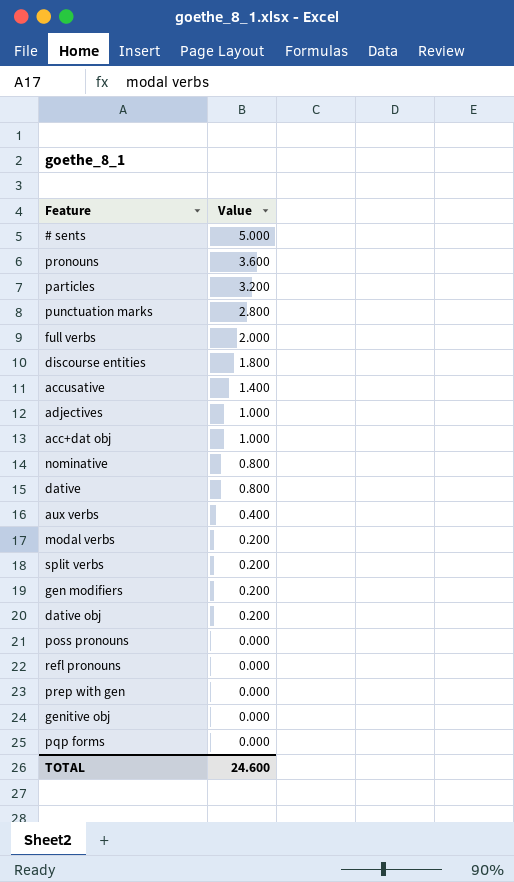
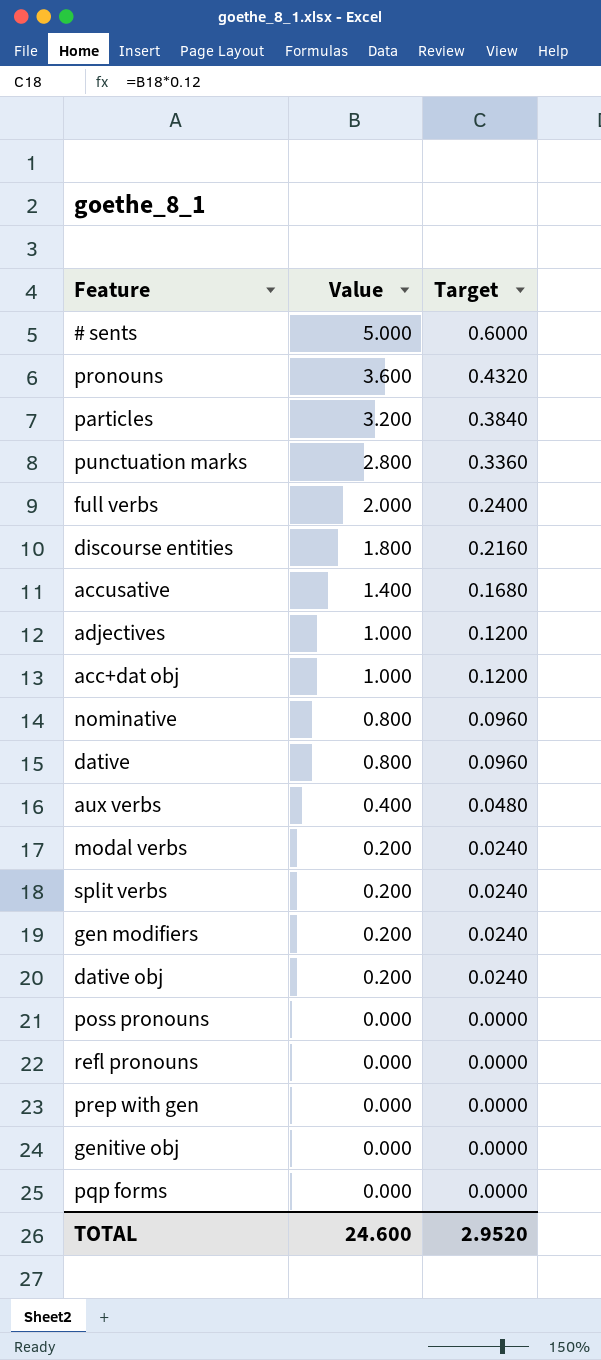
column Target | formula: none -> [Value] * 0.12

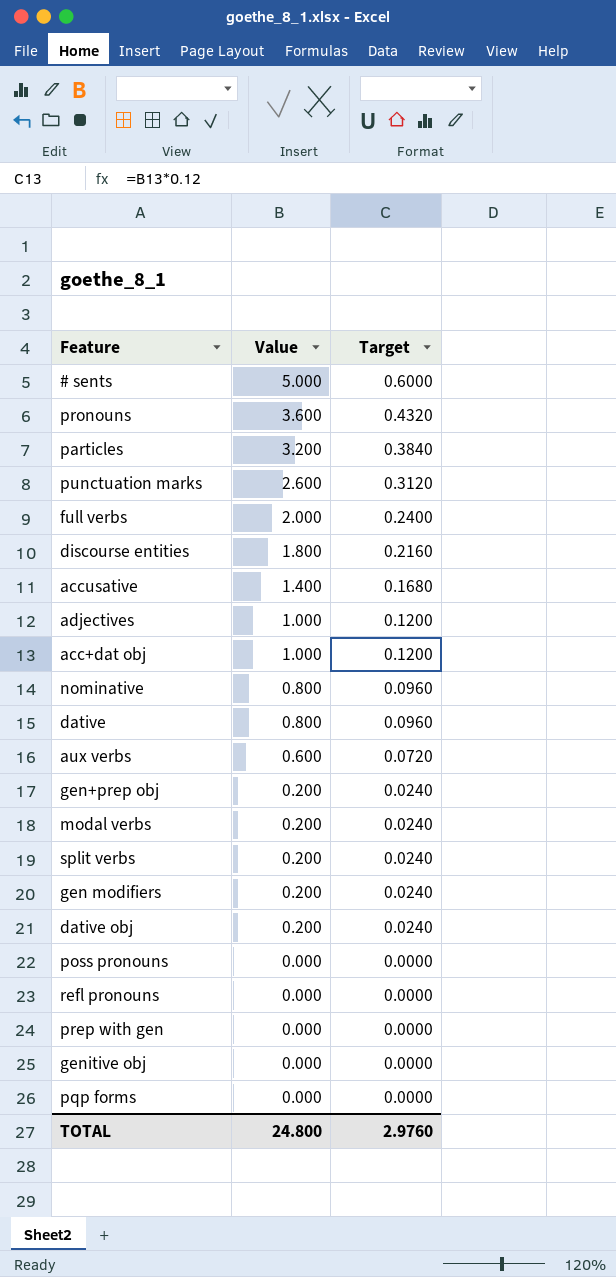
punctuation marks | Value: 2.800 -> 2.600
punctuation marks | Target: 0.3360 -> 0.3120
aux verbs | Value: 0.400 -> 0.600
aux verbs | Target: 0.0480 -> 0.0720
row gen+prep obj: none -> 0.200 | 0.0240
TOTAL | Value: 24.600 -> 24.800
TOTAL | Target: 2.9520 -> 2.9760

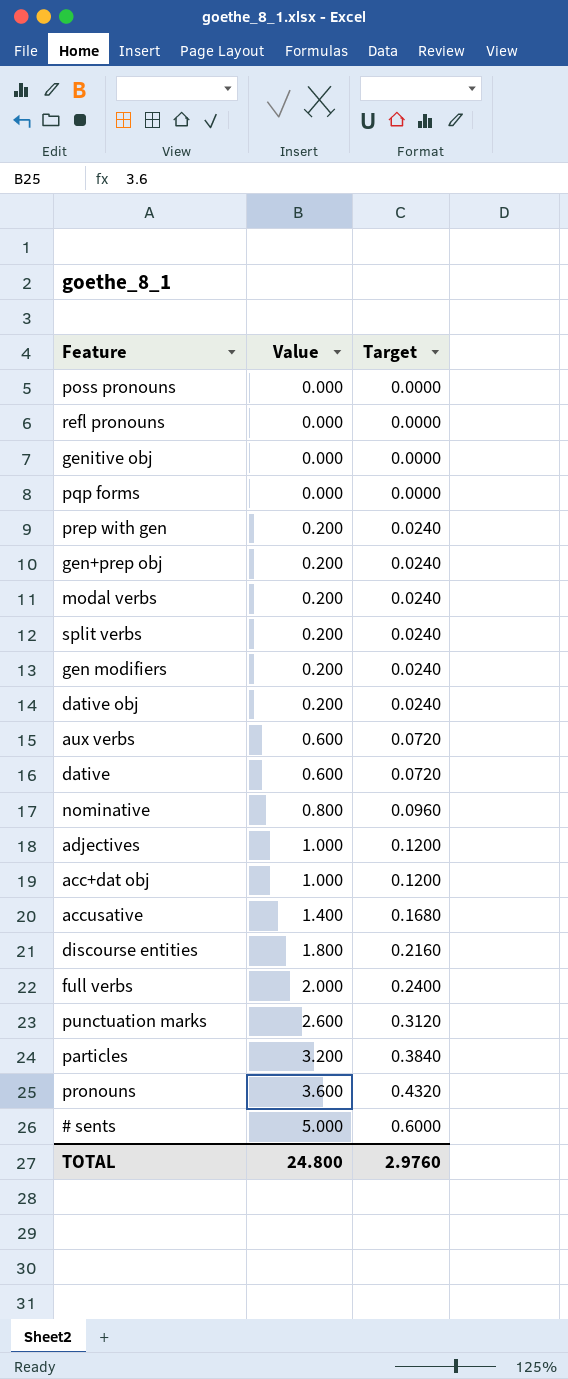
row order: Value descending -> Value ascending
prep with gen | Value: 0.000 -> 0.200
prep with gen | Target: 0.0000 -> 0.0240
dative | Value: 0.800 -> 0.600
dative | Target: 0.0960 -> 0.0720

